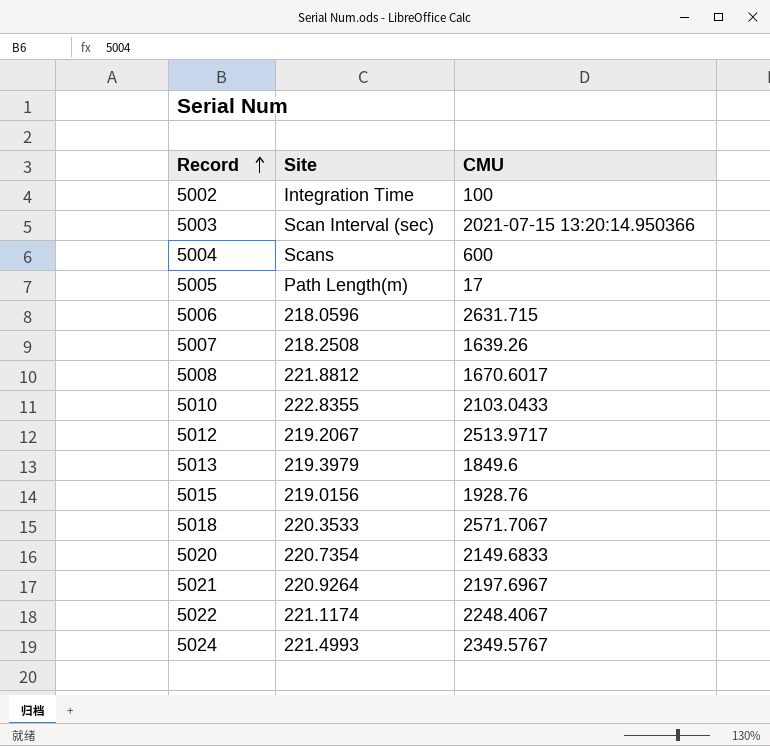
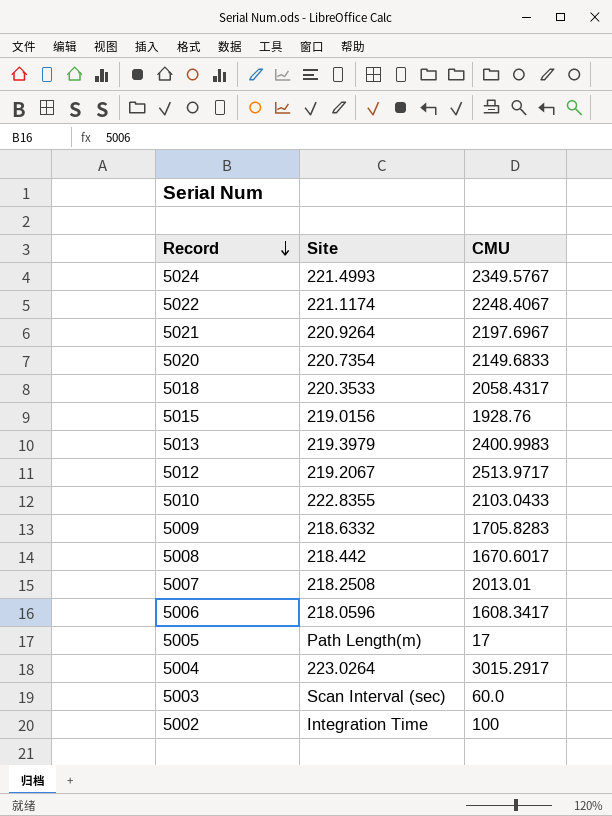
row order: Record ascending -> Record descending
5018 | CMU: 2571.7067 -> 2058.4317
5013 | CMU: 1849.6 -> 2400.9983
row 5009: none -> 218.6332 | 1705.8283
5008 | Site: 221.8812 -> 218.442
5007 | CMU: 1639.26 -> 2013.01
5006 | CMU: 2631.715 -> 1608.3417
5004 | Site: Scans -> 223.0264
5004 | CMU: 600 -> 3015.2917
5003 | CMU: 2021-07-15 13:20:14.950366 -> 60.0

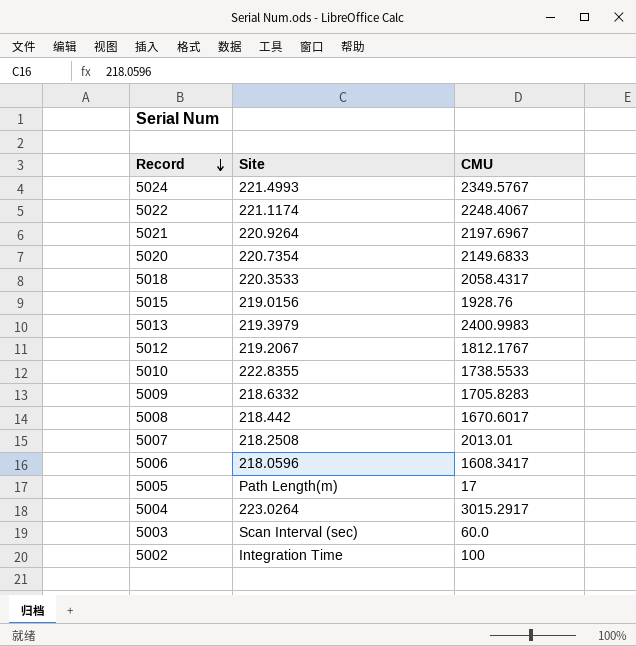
5012 | CMU: 2513.9717 -> 1812.1767
5010 | CMU: 2103.0433 -> 1738.5533

